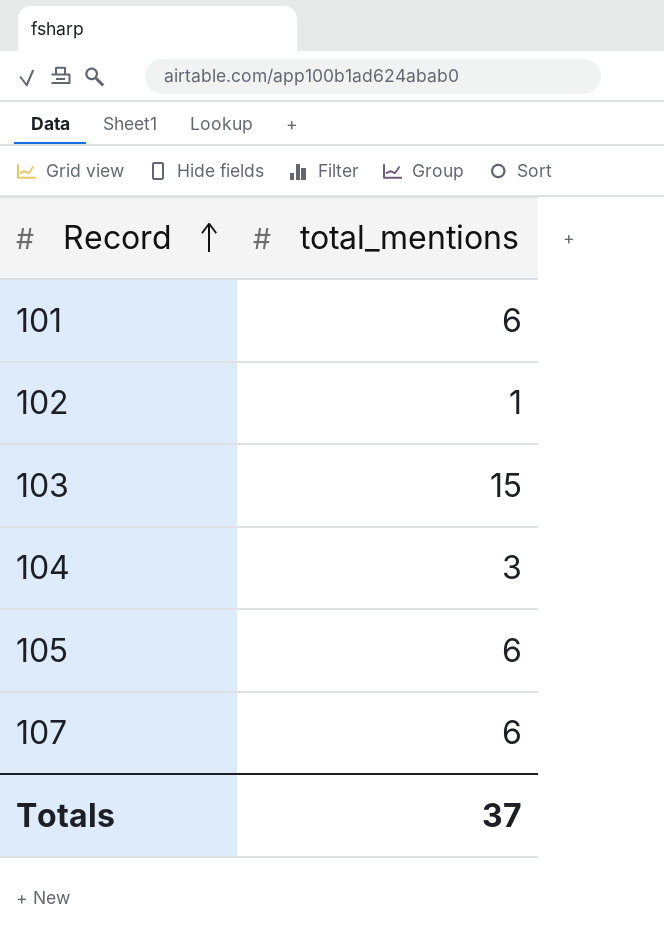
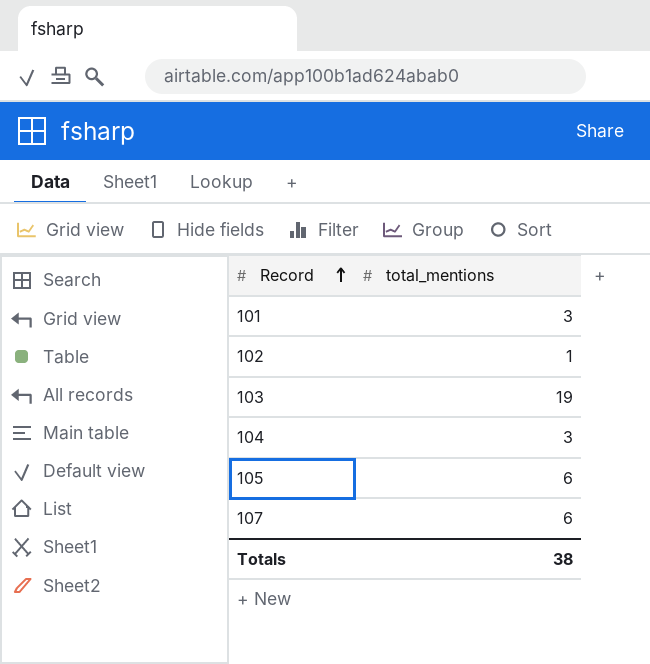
101 | total_mentions: 6 -> 3
103 | total_mentions: 15 -> 19
Totals | total_mentions: 37 -> 38

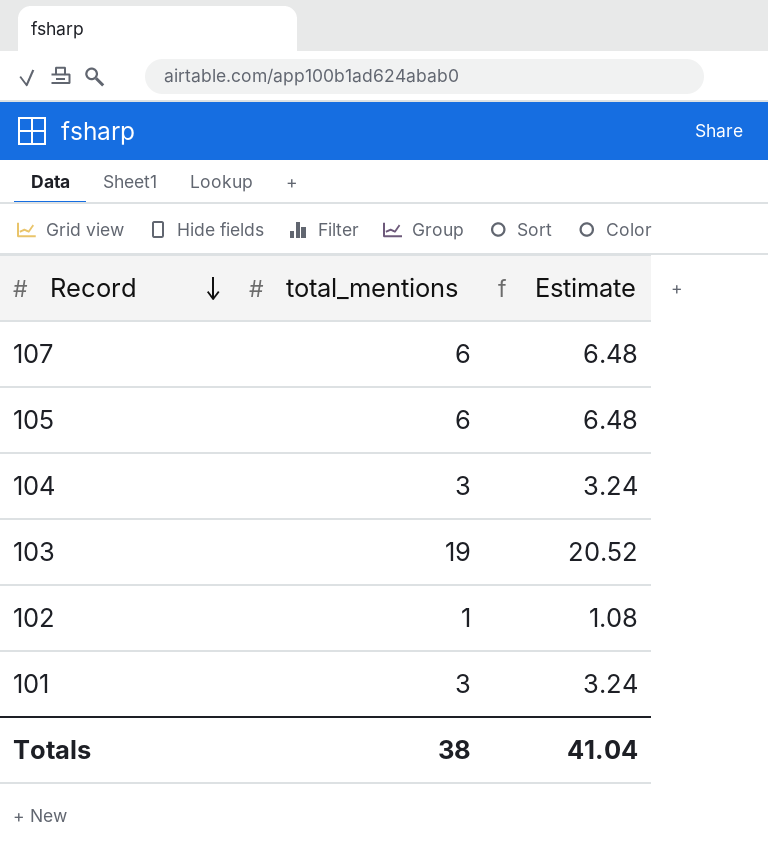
row order: Record ascending -> Record descending
column Estimate | formula: none -> [total_mentions] * 1.08

